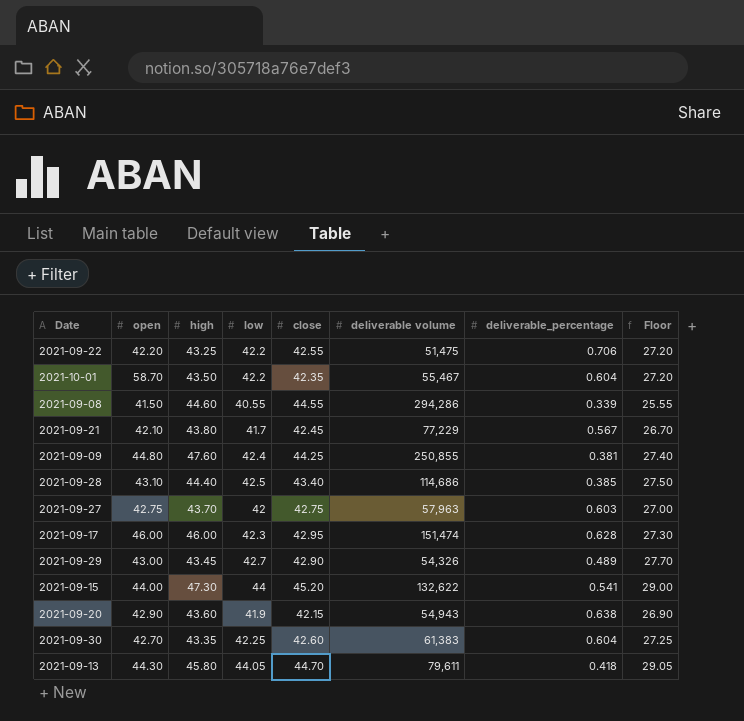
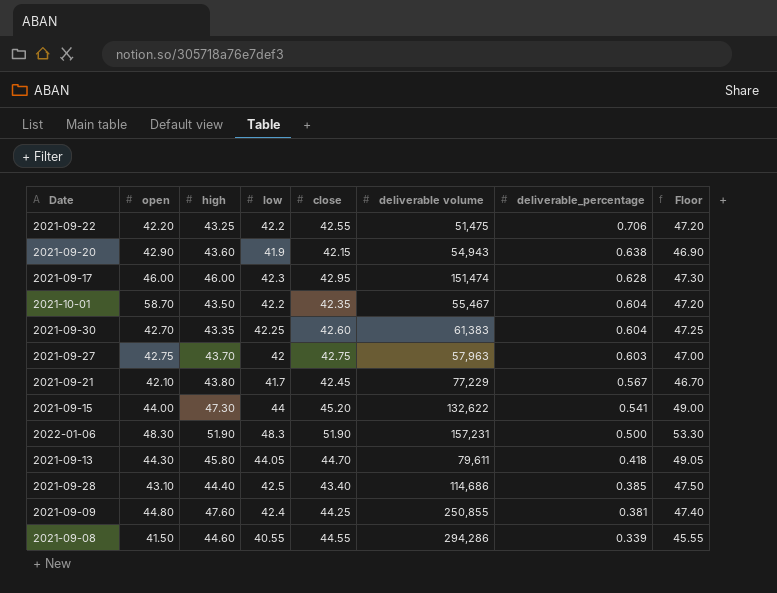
row order: none -> deliverable_percentage descending
column Floor | formula: [low] - 15 -> [low] + 5
row 2021-09-29: 43.00 | 43.45 | 42.7 | 42.90 | 54,326 | 0.489 | 27.70 -> none
row 2022-01-06: none -> 48.30 | 51.90 | 48.3 | 51.90 | 157,231 | 0.500 | 53.30

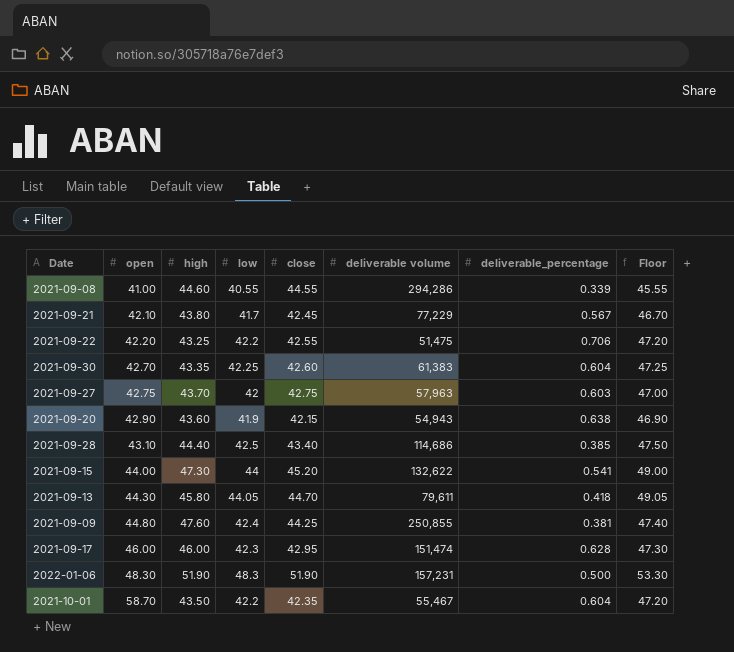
row order: deliverable_percentage descending -> open ascending
2021-09-08 | open: 41.50 -> 41.00

